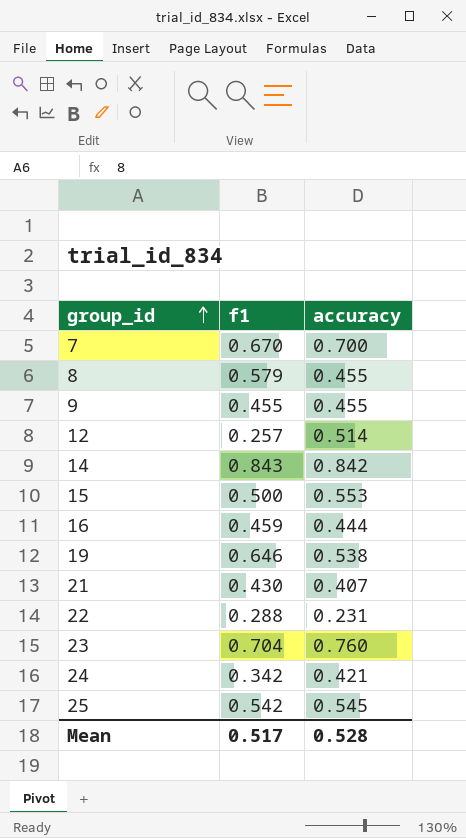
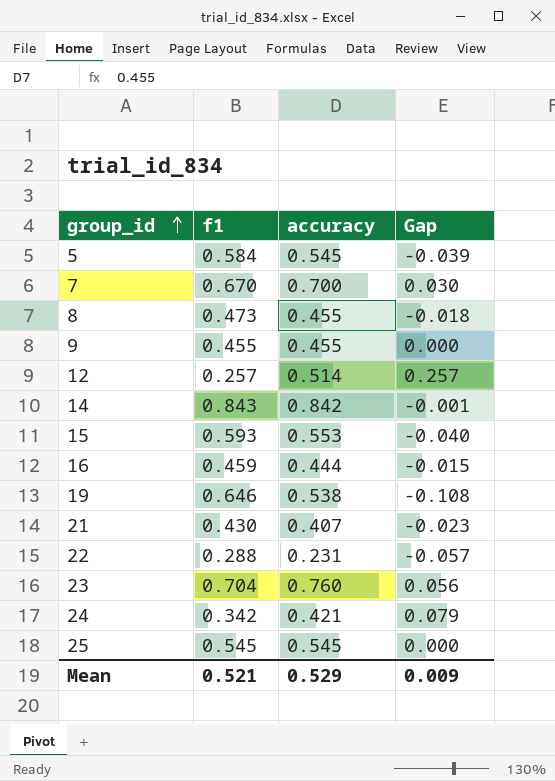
column Gap | formula: none -> [accuracy] - [f1]
row 5: none -> 0.584 | 0.545 | -0.039
8 | f1: 0.579 -> 0.473
15 | f1: 0.500 -> 0.593
25 | f1: 0.542 -> 0.545
Mean | f1: 0.517 -> 0.521
Mean | accuracy: 0.528 -> 0.529

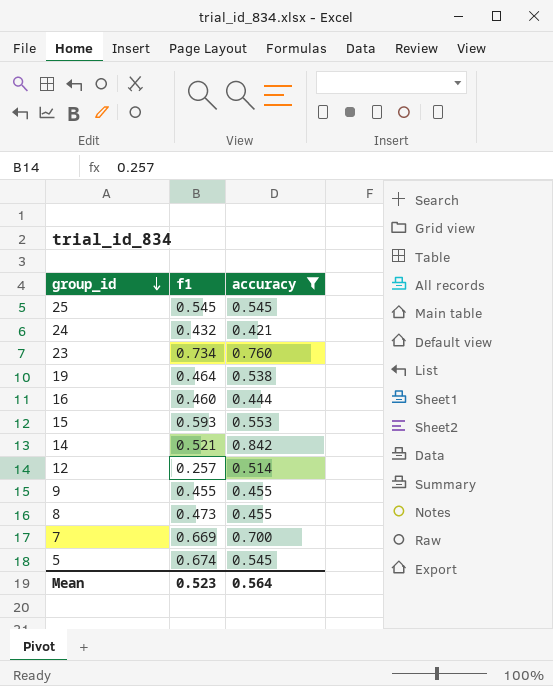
filter: none -> accuracy >= 0.421
row order: group_id ascending -> group_id descending
column Gap | formula: [accuracy] - [f1] -> none
24 | f1: 0.342 -> 0.432
23 | f1: 0.704 -> 0.734
19 | f1: 0.646 -> 0.464
16 | f1: 0.459 -> 0.460
14 | f1: 0.843 -> 0.521
7 | f1: 0.670 -> 0.669
5 | f1: 0.584 -> 0.674
Mean | f1: 0.521 -> 0.523
Mean | accuracy: 0.529 -> 0.564

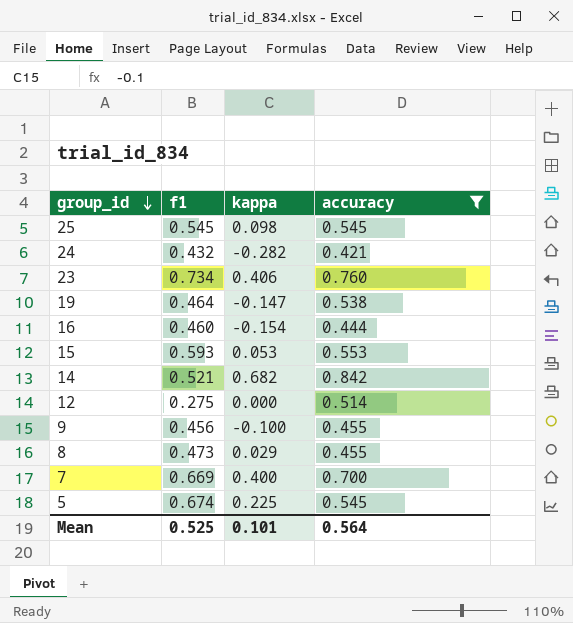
column kappa | position: none -> 3
12 | f1: 0.257 -> 0.275
9 | f1: 0.455 -> 0.456
Mean | f1: 0.523 -> 0.525

